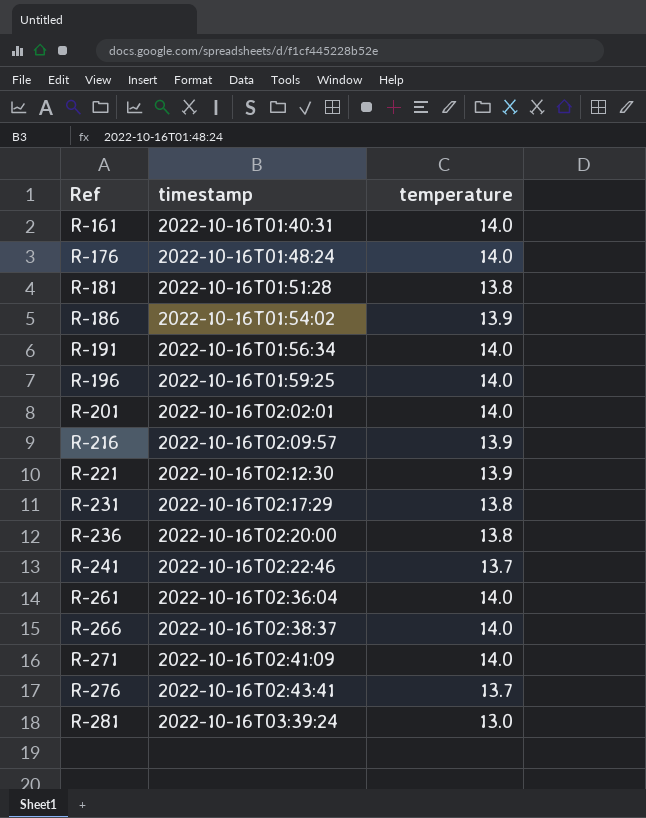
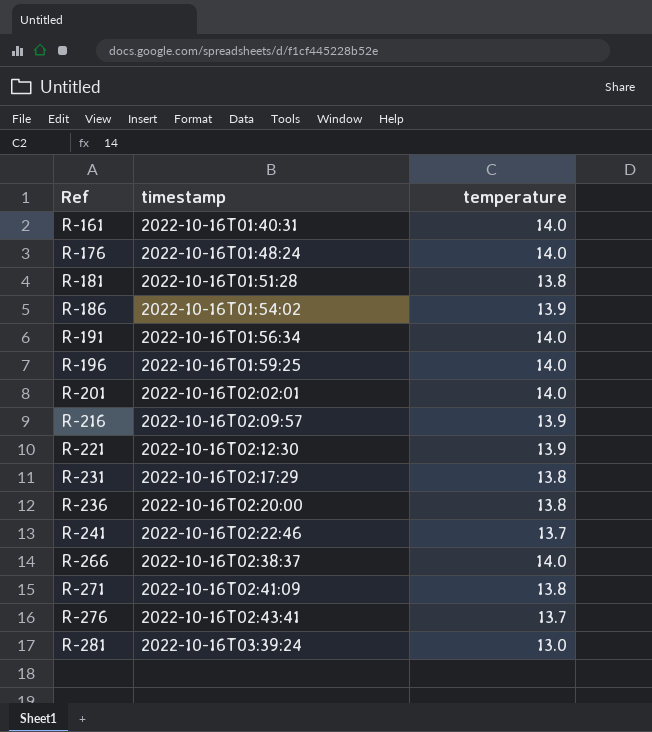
row R-261: 2022-10-16T02:36:04 | 14.0 -> none
R-271 | temperature: 14.0 -> 13.8

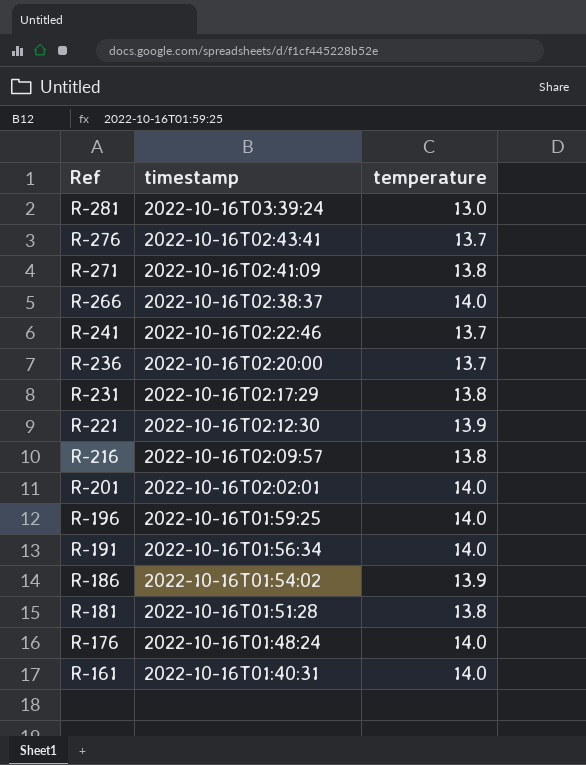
row order: Ref ascending -> Ref descending
R-236 | temperature: 13.8 -> 13.7
R-216 | temperature: 13.9 -> 13.8

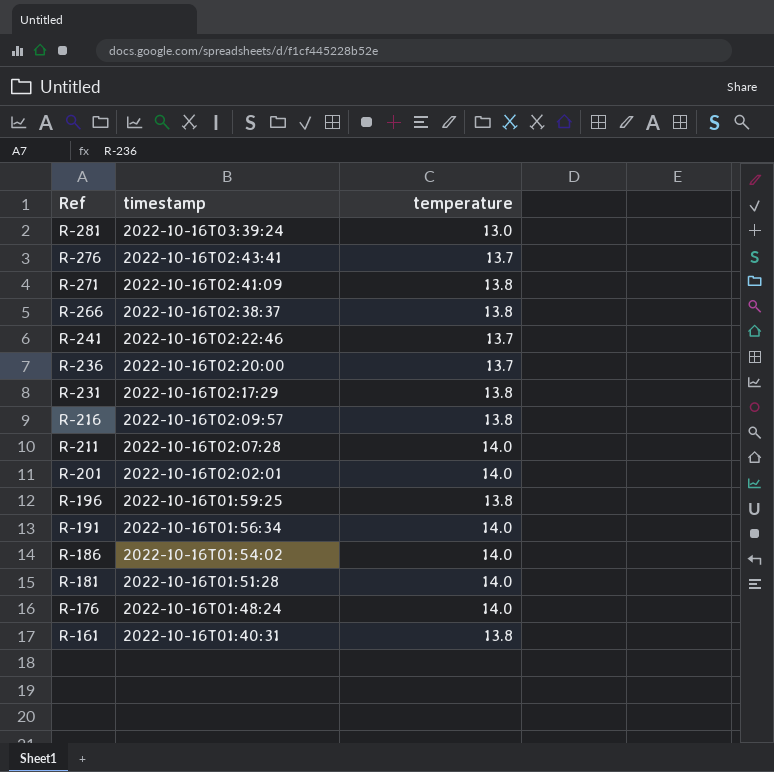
row R-221: 2022-10-16T02:12:30 | 13.9 -> none
R-266 | temperature: 14.0 -> 13.8
row R-211: none -> 2022-10-16T02:07:28 | 14.0
R-196 | temperature: 14.0 -> 13.8
R-186 | temperature: 13.9 -> 14.0
R-181 | temperature: 13.8 -> 14.0
R-161 | temperature: 14.0 -> 13.8

